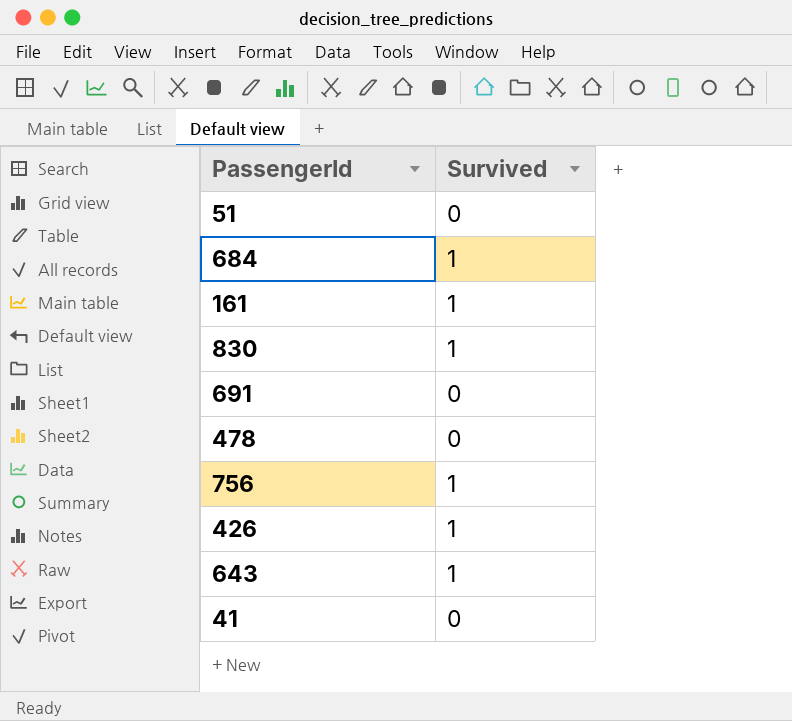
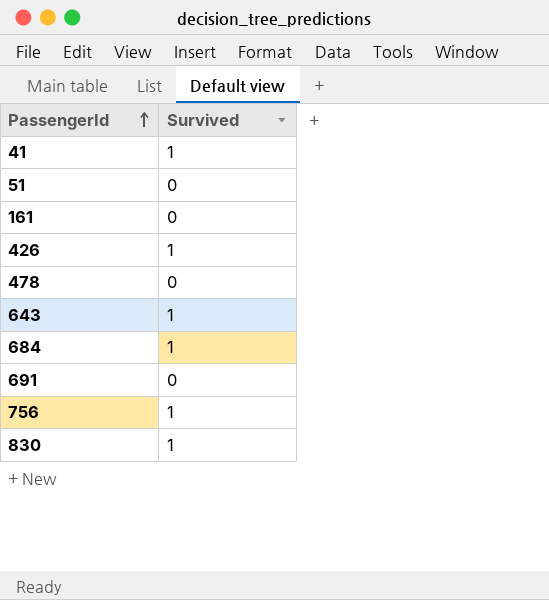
row order: none -> PassengerId ascending
41 | Survived: 0 -> 1
161 | Survived: 1 -> 0

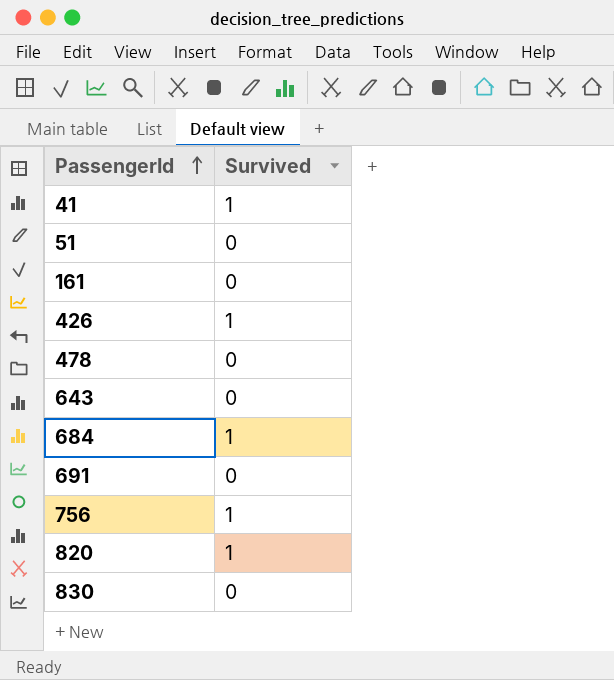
643 | Survived: 1 -> 0
row 820: none -> 1
830 | Survived: 1 -> 0

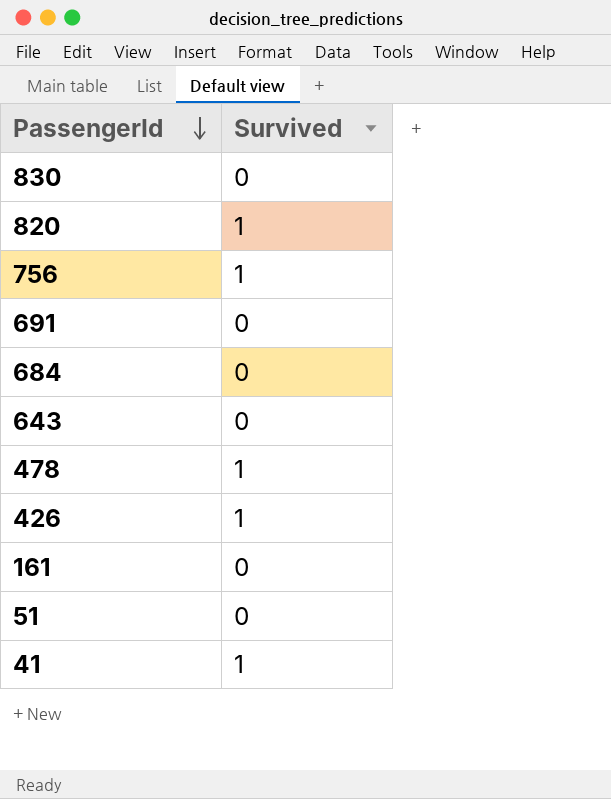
row order: PassengerId ascending -> PassengerId descending
684 | Survived: 1 -> 0
478 | Survived: 0 -> 1

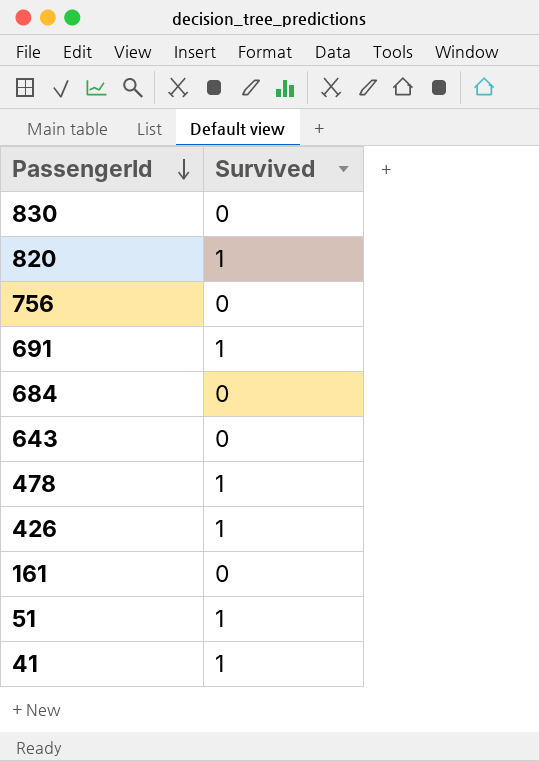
756 | Survived: 1 -> 0
691 | Survived: 0 -> 1
51 | Survived: 0 -> 1

